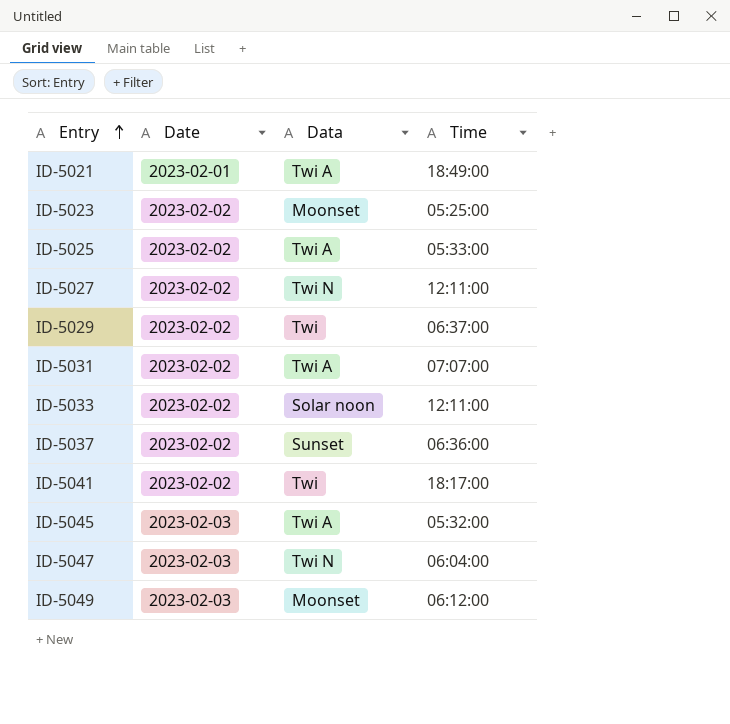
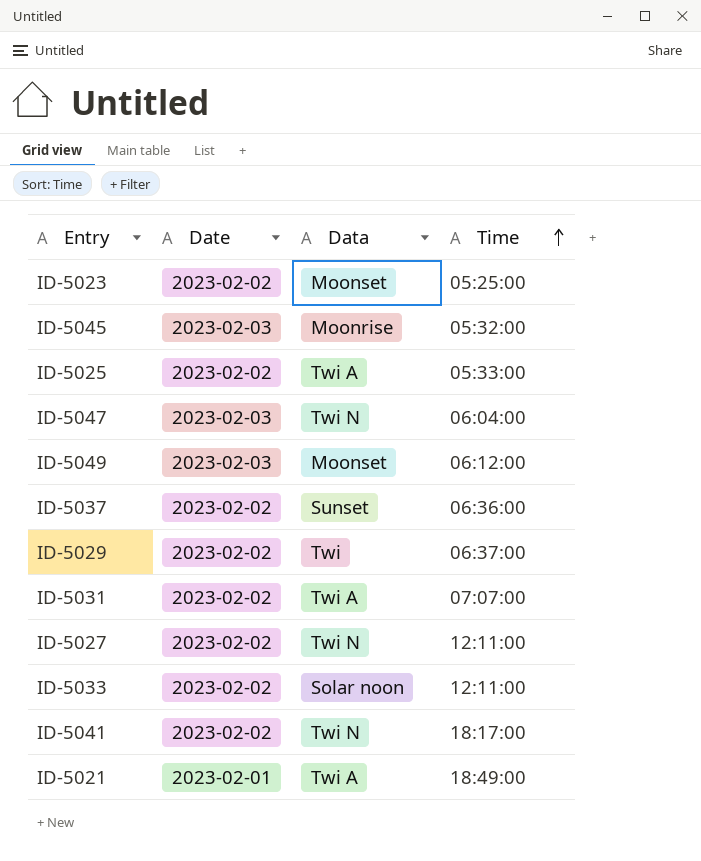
row order: Entry ascending -> Time ascending
ID-5045 | Data: Twi A -> Moonrise
ID-5041 | Data: Twi -> Twi N

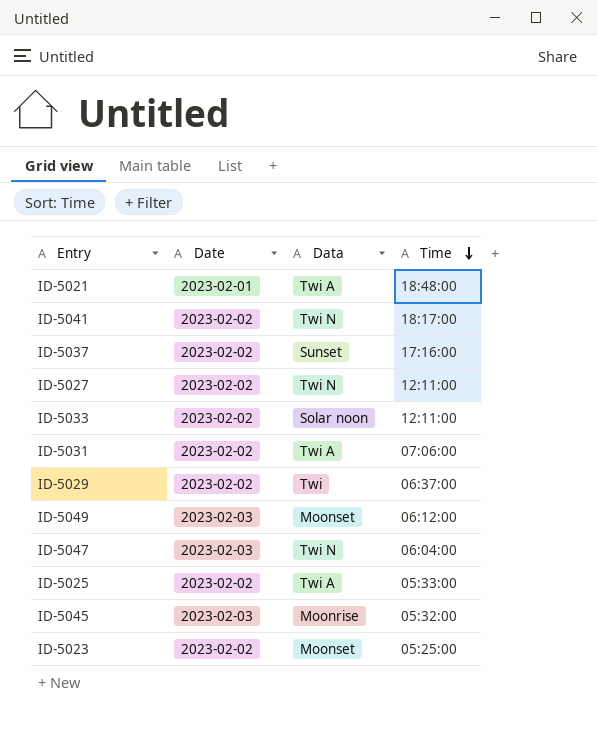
row order: Time ascending -> Time descending
ID-5021 | Time: 18:49:00 -> 18:48:00
ID-5037 | Time: 06:36:00 -> 17:16:00
ID-5031 | Time: 07:07:00 -> 07:06:00

